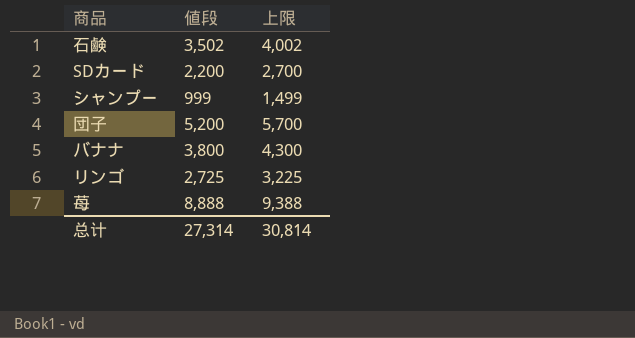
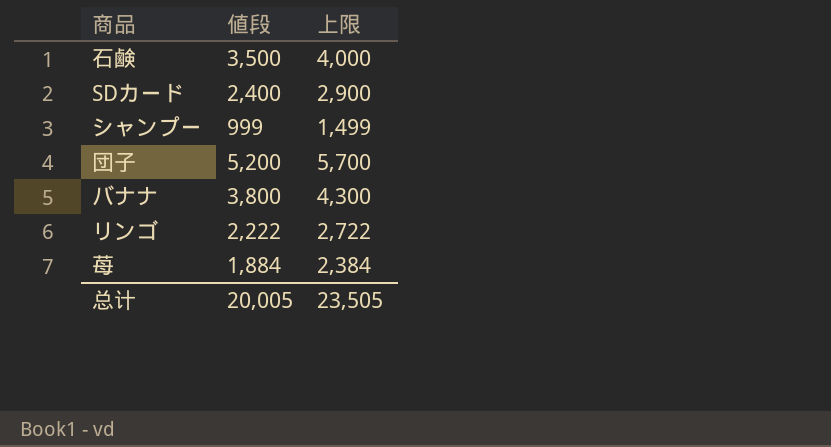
石鹸 | 値段: 3,502 -> 3,500
石鹸 | 上限: 4,002 -> 4,000
SDカード | 値段: 2,200 -> 2,400
SDカード | 上限: 2,700 -> 2,900
リンゴ | 値段: 2,725 -> 2,222
リンゴ | 上限: 3,225 -> 2,722
苺 | 値段: 8,888 -> 1,884
苺 | 上限: 9,388 -> 2,384
总计 | 値段: 27,314 -> 20,005
总计 | 上限: 30,814 -> 23,505

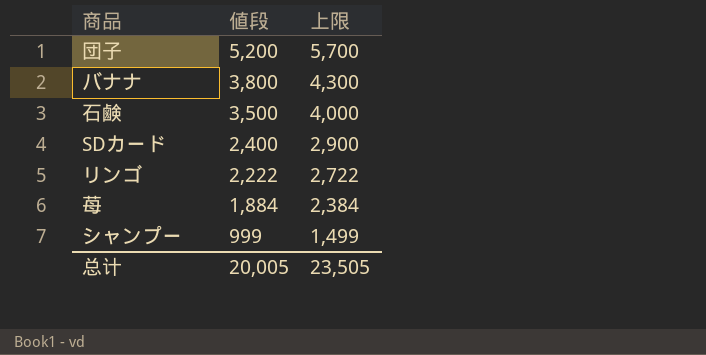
row order: none -> 値段 descending

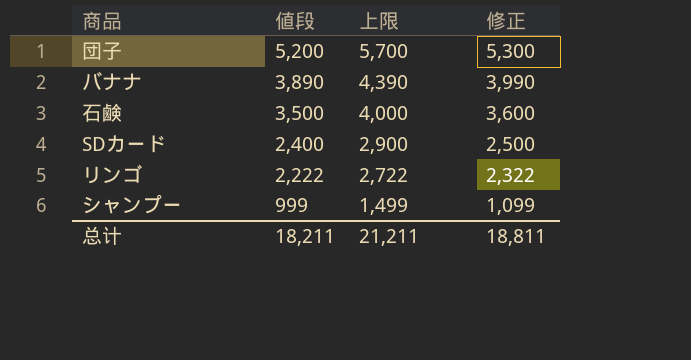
column 修正 | formula: none -> [値段] + 100
row 苺: 1,884 | 2,384 -> none
バナナ | 値段: 3,800 -> 3,890
バナナ | 上限: 4,300 -> 4,390
总计 | 値段: 20,005 -> 18,211
总计 | 上限: 23,505 -> 21,211

